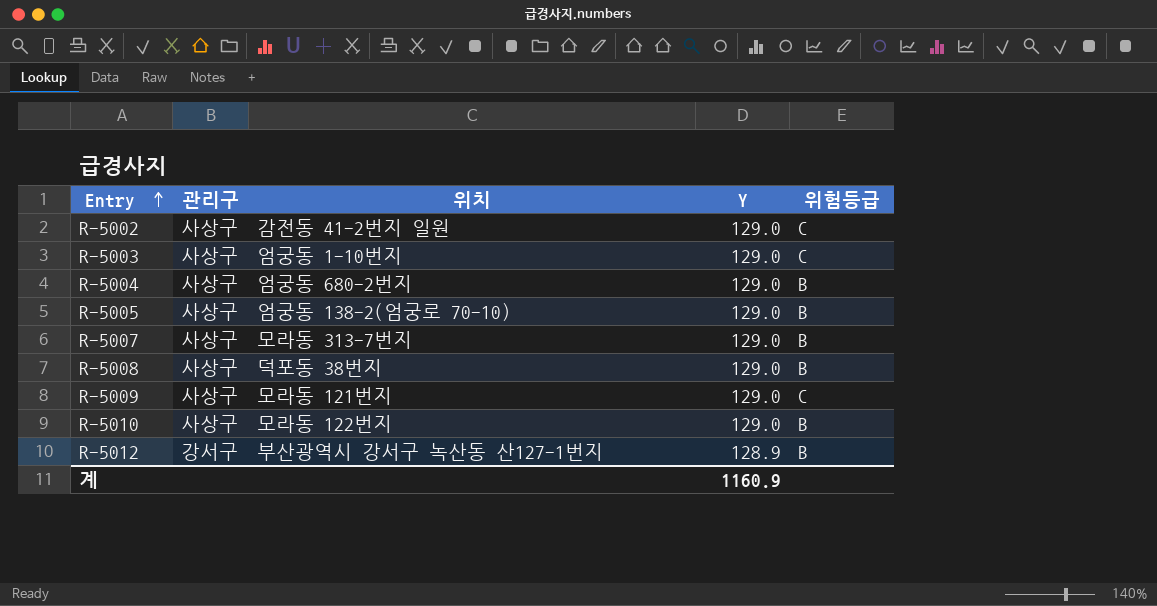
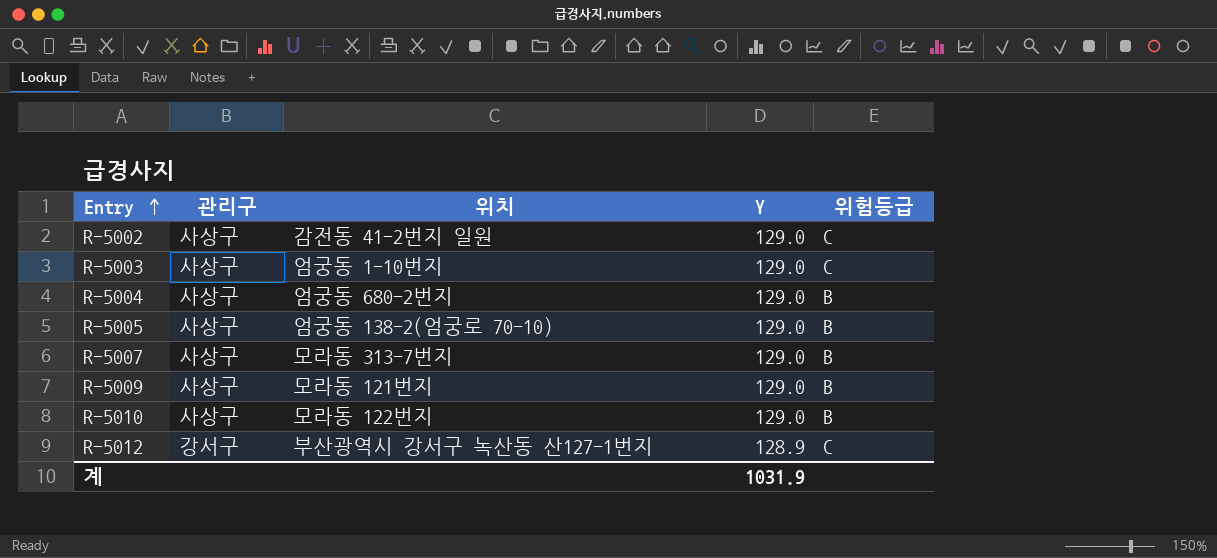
row R-5008: 사상구 | 덕포동 38번지 | 129.0 | B -> none
R-5009 | 위험등급: C -> B
R-5012 | 위험등급: B -> C
계 | Y: 1160.9 -> 1031.9

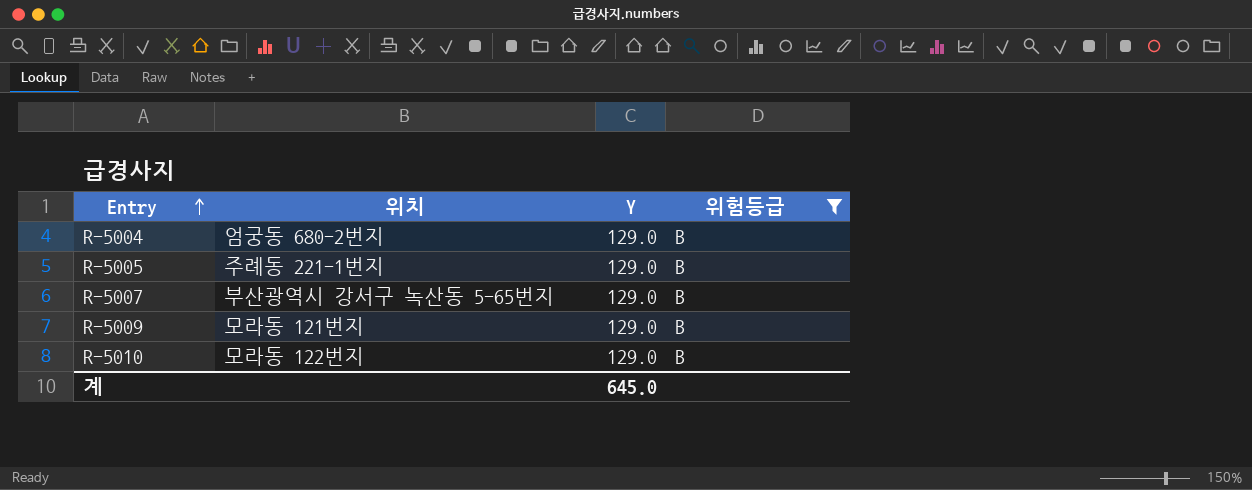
filter: none -> 위험등급 = B
column 관리구 | position: 2 -> none
R-5005 | 위치: 엄궁동 138-2(엄궁로 70-10) -> 주례동 221-1번지
R-5007 | 위치: 모라동 313-7번지 -> 부산광역시 강서구 녹산동 5-65번지
계 | Y: 1031.9 -> 645.0

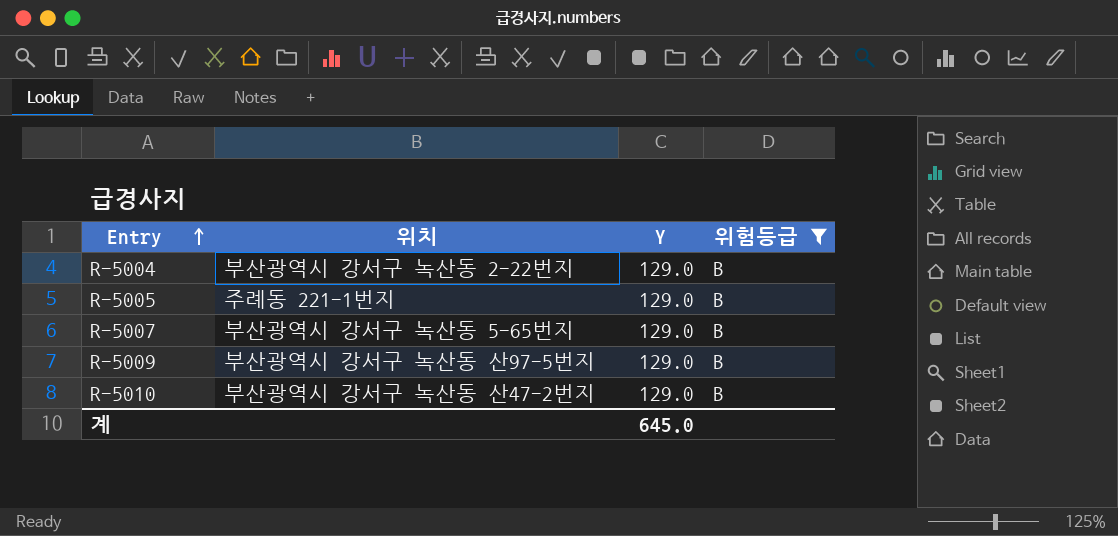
R-5004 | 위치: 엄궁동 680-2번지 -> 부산광역시 강서구 녹산동 2-22번지
R-5009 | 위치: 모라동 121번지 -> 부산광역시 강서구 녹산동 산97-5번지
R-5010 | 위치: 모라동 122번지 -> 부산광역시 강서구 녹산동 산47-2번지

